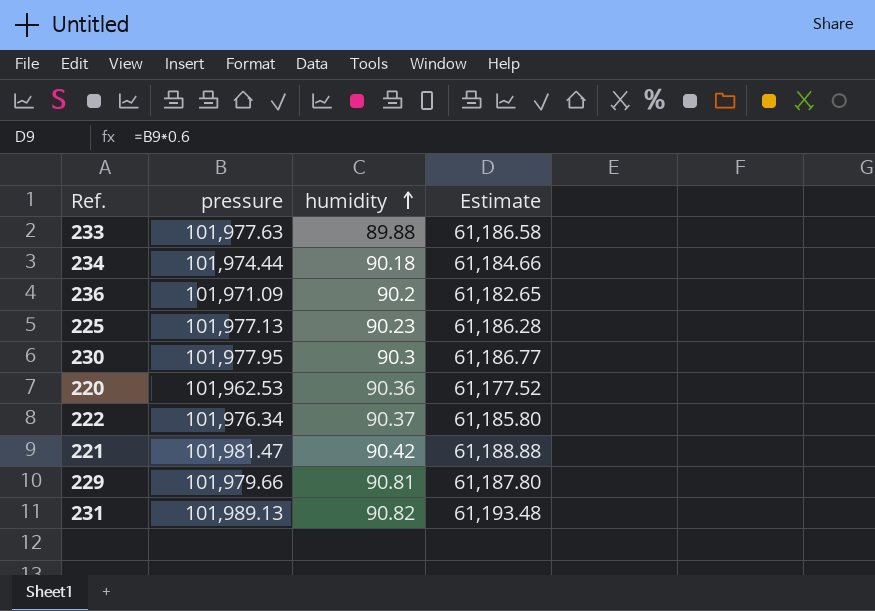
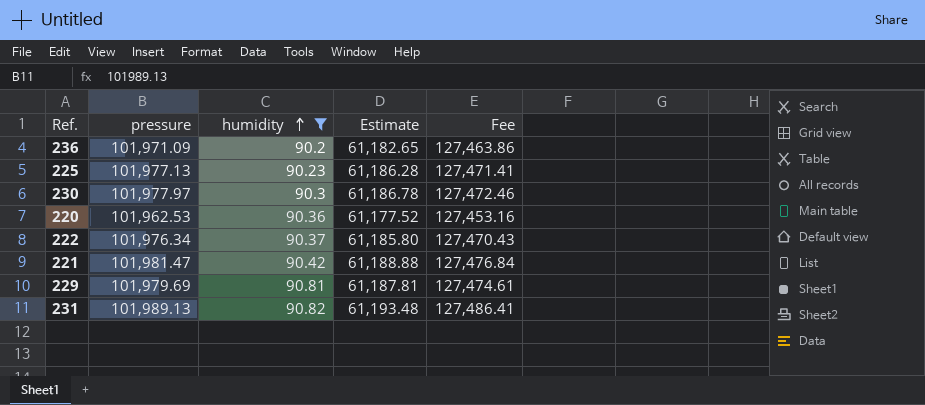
filter: none -> humidity >= 90.2
column Fee | formula: none -> [pressure] * 1.25
230 | pressure: 101,977.95 -> 101,977.97
230 | Estimate: 61,186.77 -> 61,186.78
229 | pressure: 101,979.66 -> 101,979.69
229 | Estimate: 61,187.80 -> 61,187.81

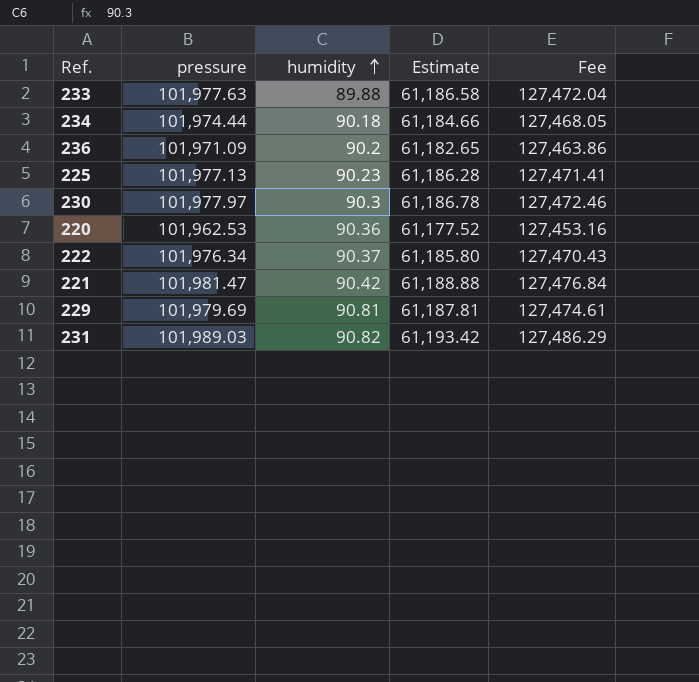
filter: humidity >= 90.2 -> none
231 | pressure: 101,989.13 -> 101,989.03
231 | Estimate: 61,193.48 -> 61,193.42
231 | Fee: 127,486.41 -> 127,486.29

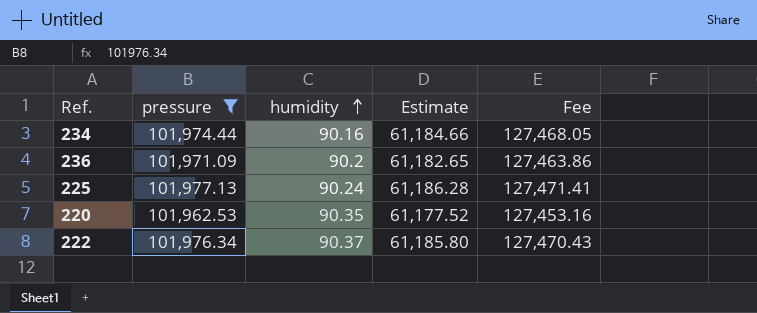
filter: none -> pressure <= 101,977.13
234 | humidity: 90.18 -> 90.16
225 | humidity: 90.23 -> 90.24
220 | humidity: 90.36 -> 90.35

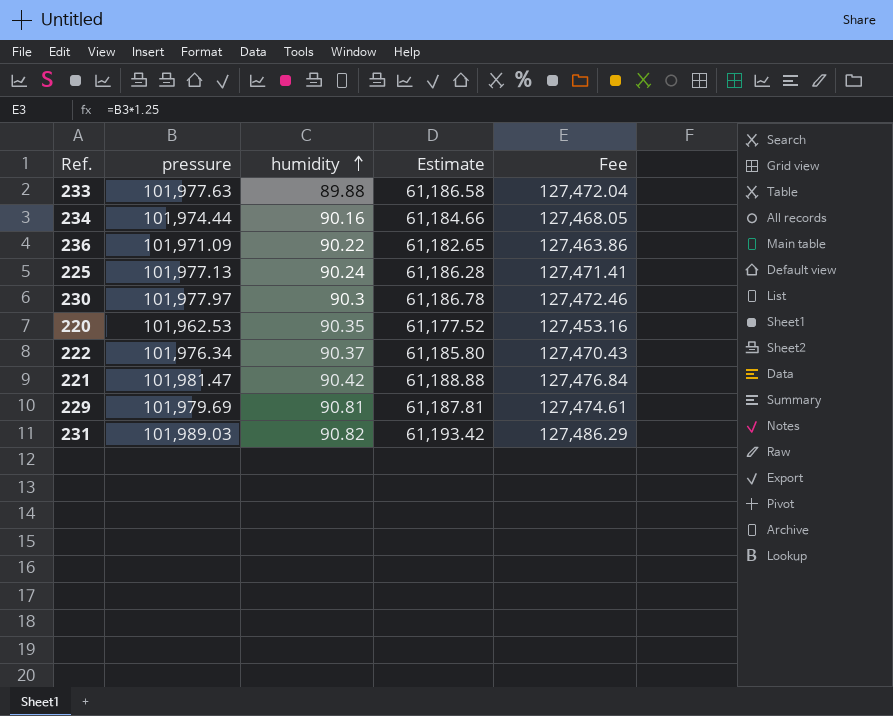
filter: pressure <= 101,977.13 -> none
236 | humidity: 90.2 -> 90.22

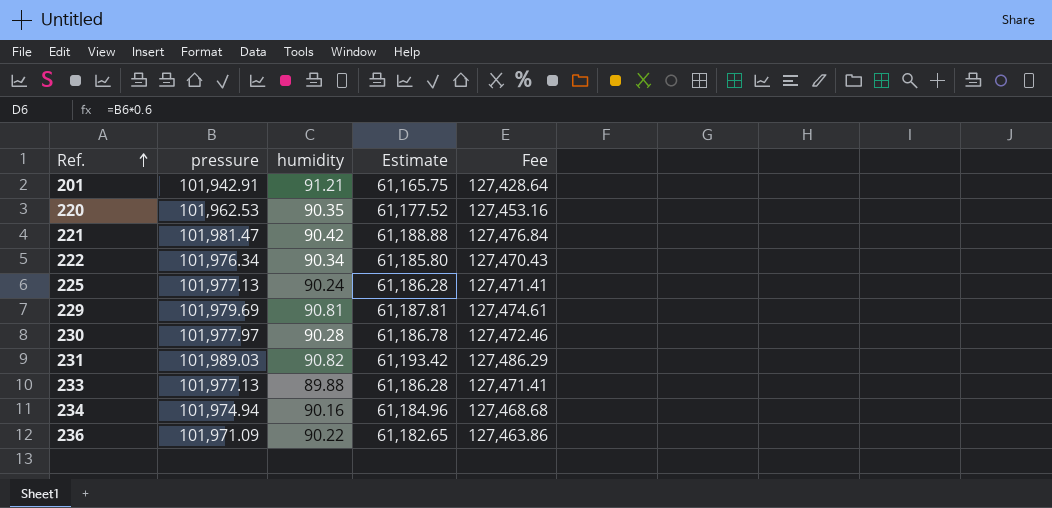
row order: humidity ascending -> Ref. ascending
row 201: none -> 101,942.91 | 91.21 | 61,165.75 | 127,428.64
222 | humidity: 90.37 -> 90.34
230 | humidity: 90.3 -> 90.28
233 | pressure: 101,977.63 -> 101,977.13
233 | Estimate: 61,186.58 -> 61,186.28
233 | Fee: 127,472.04 -> 127,471.41
234 | pressure: 101,974.44 -> 101,974.94
234 | Estimate: 61,184.66 -> 61,184.96
234 | Fee: 127,468.05 -> 127,468.68

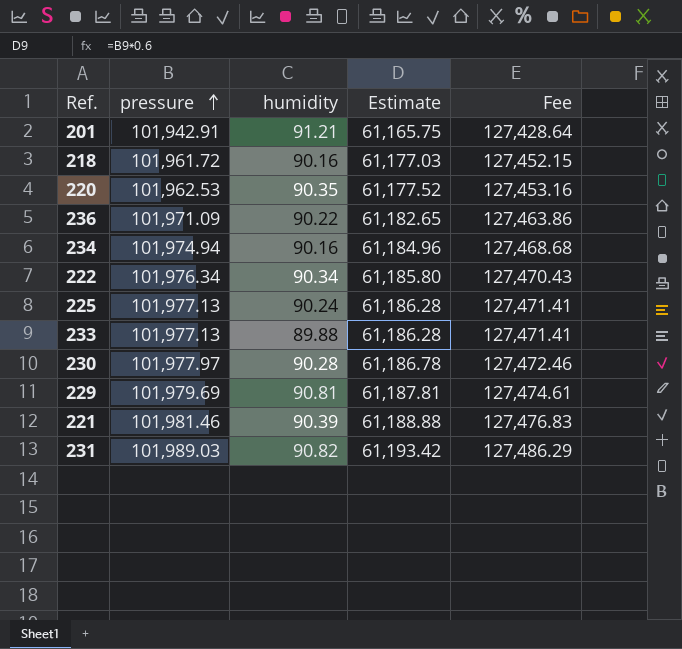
row order: Ref. ascending -> pressure ascending
row 218: none -> 101,961.72 | 90.16 | 61,177.03 | 127,452.15
221 | pressure: 101,981.47 -> 101,981.46
221 | humidity: 90.42 -> 90.39
221 | Fee: 127,476.84 -> 127,476.83

